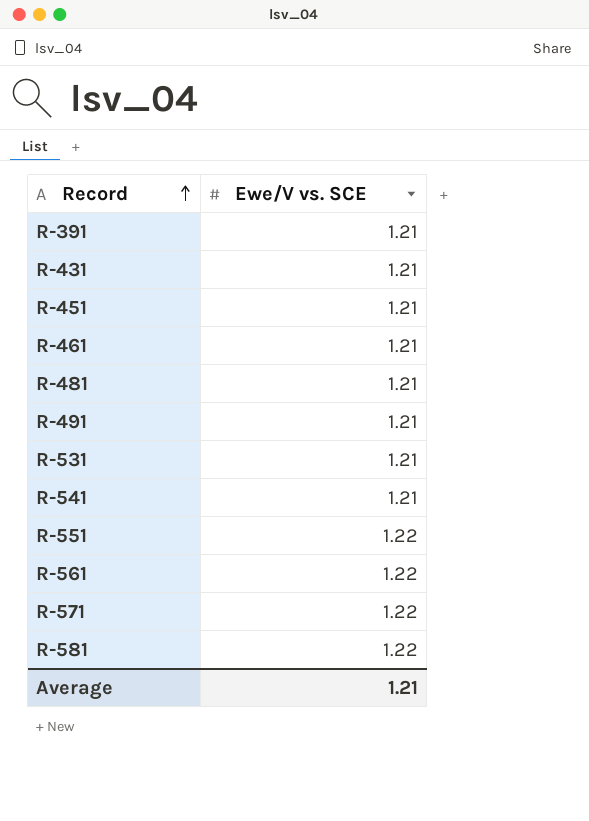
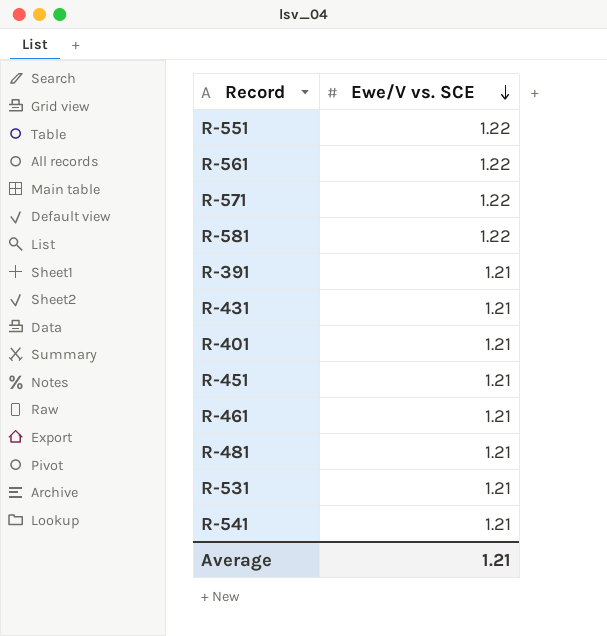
row order: Record ascending -> Ewe/V vs. SCE descending
row R-491: 1.21 -> none
row R-401: none -> 1.21

